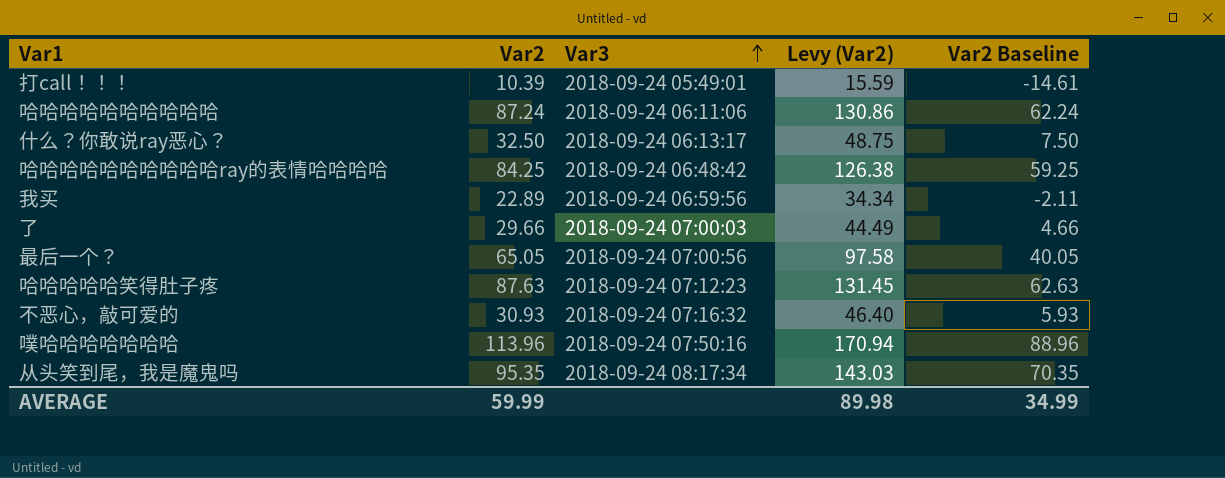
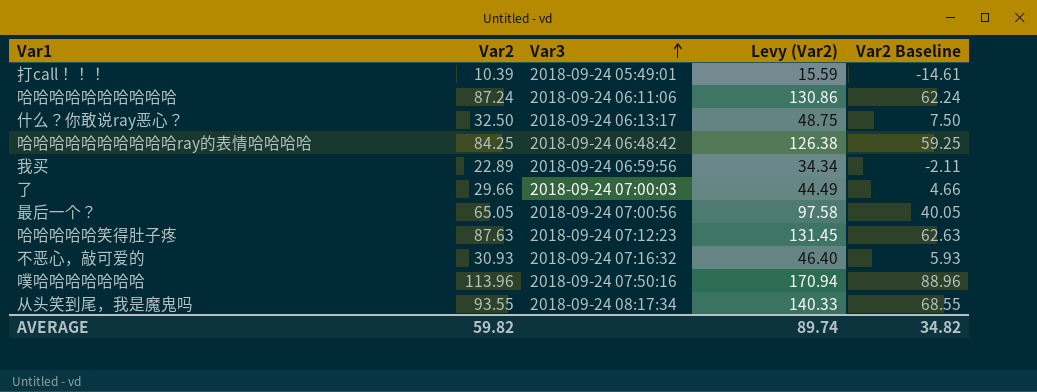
从头笑到尾，我是魔鬼吗 | Var2: 95.35 -> 93.55
从头笑到尾，我是魔鬼吗 | Levy (Var2): 143.03 -> 140.33
从头笑到尾，我是魔鬼吗 | Var2 Baseline: 70.35 -> 68.55
AVERAGE | Var2: 59.99 -> 59.82
AVERAGE | Levy (Var2): 89.98 -> 89.74
AVERAGE | Var2 Baseline: 34.99 -> 34.82

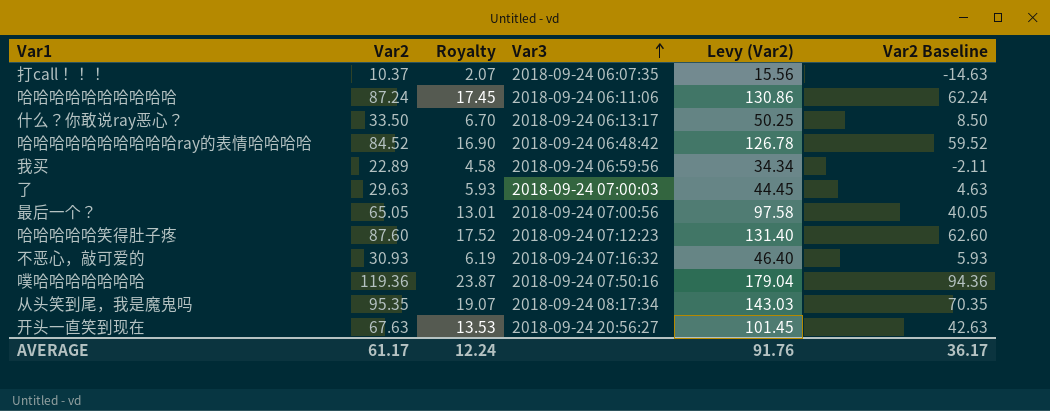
column Royalty | formula: none -> [Var2] * 0.2
打call！！！ | Var2: 10.39 -> 10.37
打call！！！ | Var3: 2018-09-24 05:49:01 -> 2018-09-24 06:07:35
打call！！！ | Levy (Var2): 15.59 -> 15.56
打call！！！ | Var2 Baseline: -14.61 -> -14.63
什么？你敢说ray恶心？ | Var2: 32.50 -> 33.50
什么？你敢说ray恶心？ | Levy (Var2): 48.75 -> 50.25
什么？你敢说ray恶心？ | Var2 Baseline: 7.50 -> 8.50
哈哈哈哈哈哈哈哈哈哈ray的表情哈哈哈哈 | Var2: 84.25 -> 84.52
哈哈哈哈哈哈哈哈哈哈ray的表情哈哈哈哈 | Levy (Var2): 126.38 -> 126.78
哈哈哈哈哈哈哈哈哈哈ray的表情哈哈哈哈 | Var2 Baseline: 59.25 -> 59.52
了 | Var2: 29.66 -> 29.63
了 | Levy (Var2): 44.49 -> 44.45
了 | Var2 Baseline: 4.66 -> 4.63
哈哈哈哈哈笑得肚子疼 | Var2: 87.63 -> 87.60
哈哈哈哈哈笑得肚子疼 | Levy (Var2): 131.45 -> 131.40
哈哈哈哈哈笑得肚子疼 | Var2 Baseline: 62.63 -> 62.60
噗哈哈哈哈哈哈哈 | Var2: 113.96 -> 119.36
噗哈哈哈哈哈哈哈 | Levy (Var2): 170.94 -> 179.04
噗哈哈哈哈哈哈哈 | Var2 Baseline: 88.96 -> 94.36
从头笑到尾，我是魔鬼吗 | Var2: 93.55 -> 95.35
从头笑到尾，我是魔鬼吗 | Levy (Var2): 140.33 -> 143.03
从头笑到尾，我是魔鬼吗 | Var2 Baseline: 68.55 -> 70.35
row 开头一直笑到现在: none -> 67.63 | 13.53 | 2018-09-24 20:56:27 | 101.45 | 42.63
AVERAGE | Var2: 59.82 -> 61.17
AVERAGE | Levy (Var2): 89.74 -> 91.76
AVERAGE | Var2 Baseline: 34.82 -> 36.17

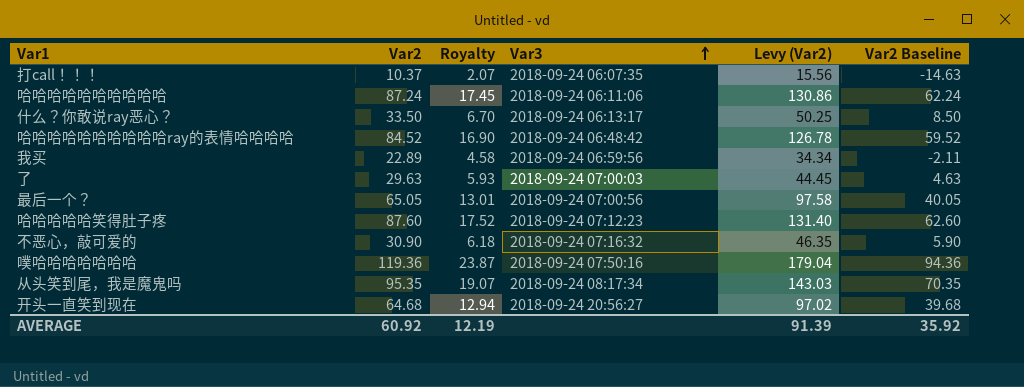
不恶心，敲可爱的 | Var2: 30.93 -> 30.90
不恶心，敲可爱的 | Royalty: 6.19 -> 6.18
不恶心，敲可爱的 | Levy (Var2): 46.40 -> 46.35
不恶心，敲可爱的 | Var2 Baseline: 5.93 -> 5.90
开头一直笑到现在 | Var2: 67.63 -> 64.68
开头一直笑到现在 | Royalty: 13.53 -> 12.94
开头一直笑到现在 | Levy (Var2): 101.45 -> 97.02
开头一直笑到现在 | Var2 Baseline: 42.63 -> 39.68
AVERAGE | Var2: 61.17 -> 60.92
AVERAGE | Royalty: 12.24 -> 12.19
AVERAGE | Levy (Var2): 91.76 -> 91.39
AVERAGE | Var2 Baseline: 36.17 -> 35.92

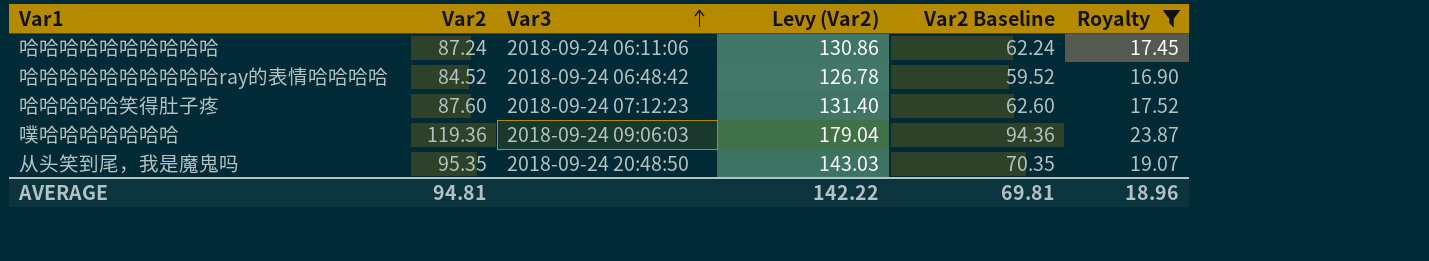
filter: none -> Royalty >= 16.90
column Royalty | position: 3 -> 6
噗哈哈哈哈哈哈哈 | Var3: 2018-09-24 07:50:16 -> 2018-09-24 09:06:03
从头笑到尾，我是魔鬼吗 | Var3: 2018-09-24 08:17:34 -> 2018-09-24 20:48:50
AVERAGE | Var2: 60.92 -> 94.81
AVERAGE | Levy (Var2): 91.39 -> 142.22
AVERAGE | Var2 Baseline: 35.92 -> 69.81
AVERAGE | Royalty: 12.19 -> 18.96

